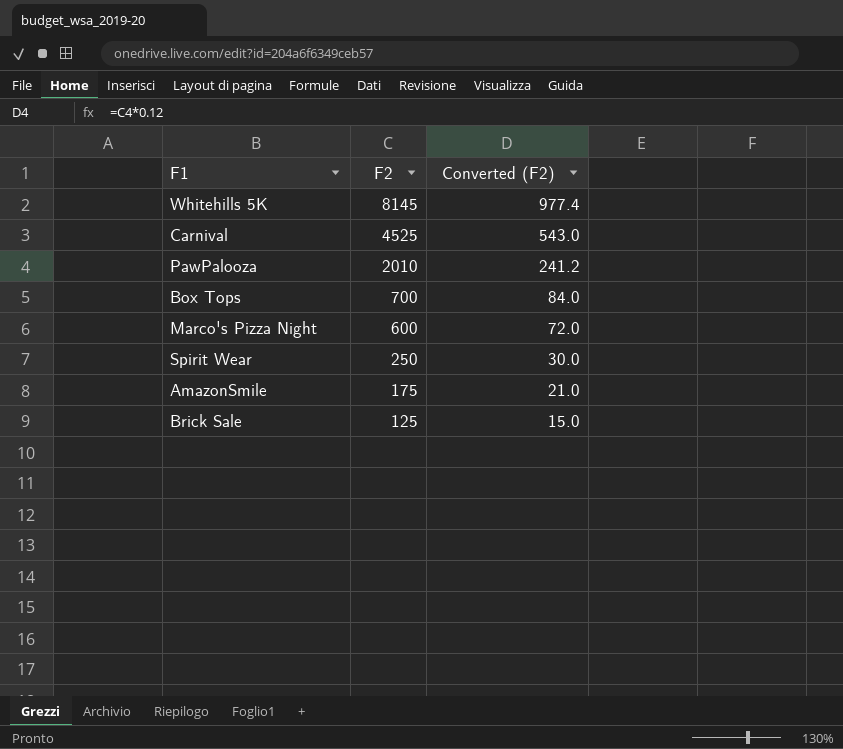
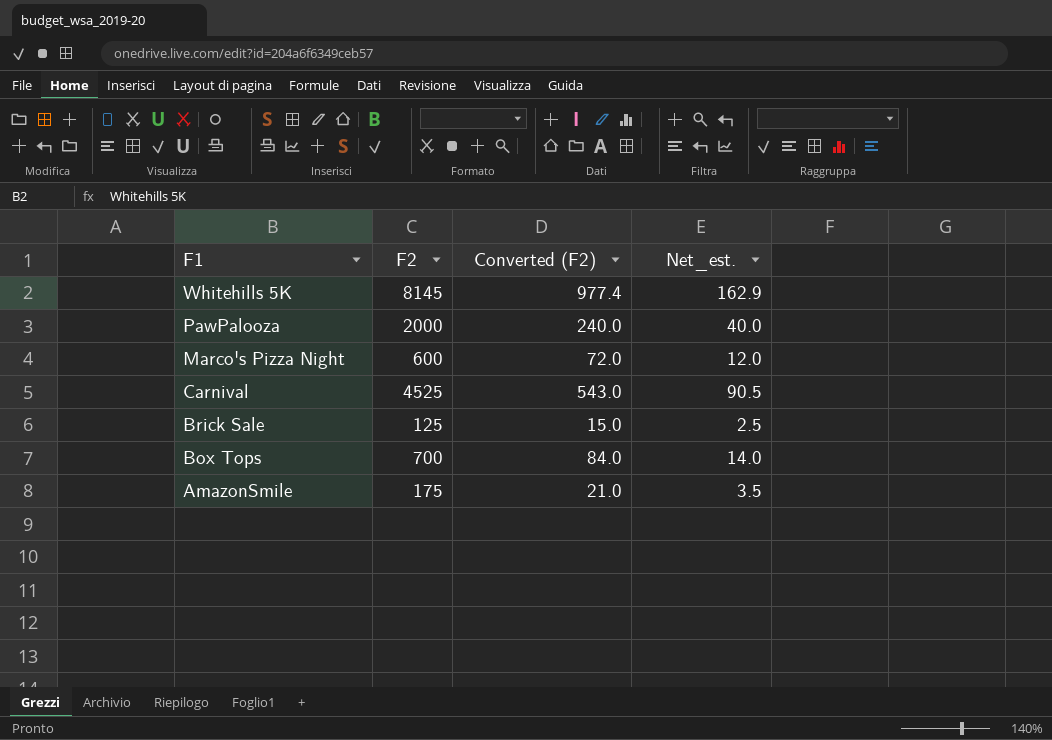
row order: F2 descending -> F1 descending
column Net_est. | formula: none -> [F2] * 0.02
row Spirit Wear: 250 | 30.0 -> none
PawPalooza | F2: 2010 -> 2000
PawPalooza | Converted (F2): 241.2 -> 240.0

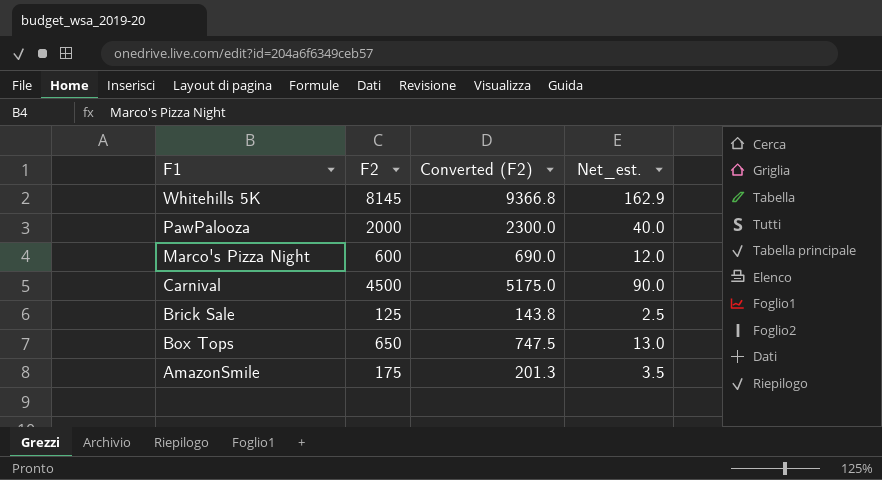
column Converted (F2) | formula: [F2] * 0.12 -> [F2] * 1.15
Carnival | F2: 4525 -> 4500
Carnival | Net_est.: 90.5 -> 90.0
Box Tops | F2: 700 -> 650
Box Tops | Net_est.: 14.0 -> 13.0

